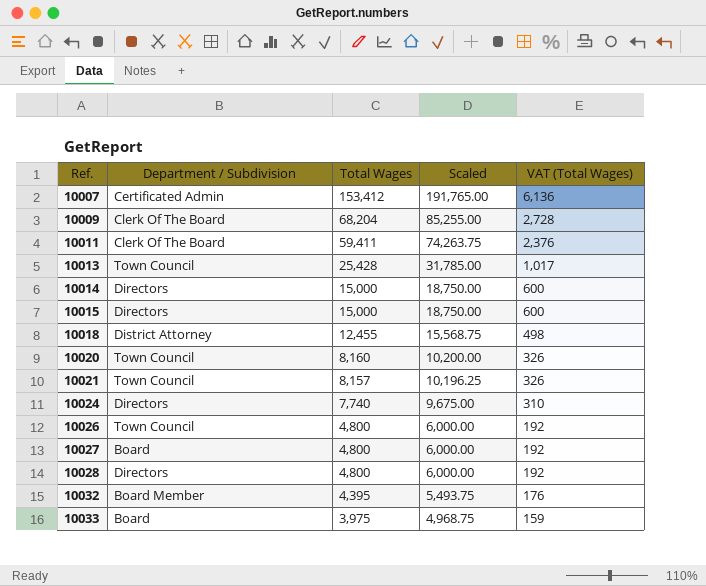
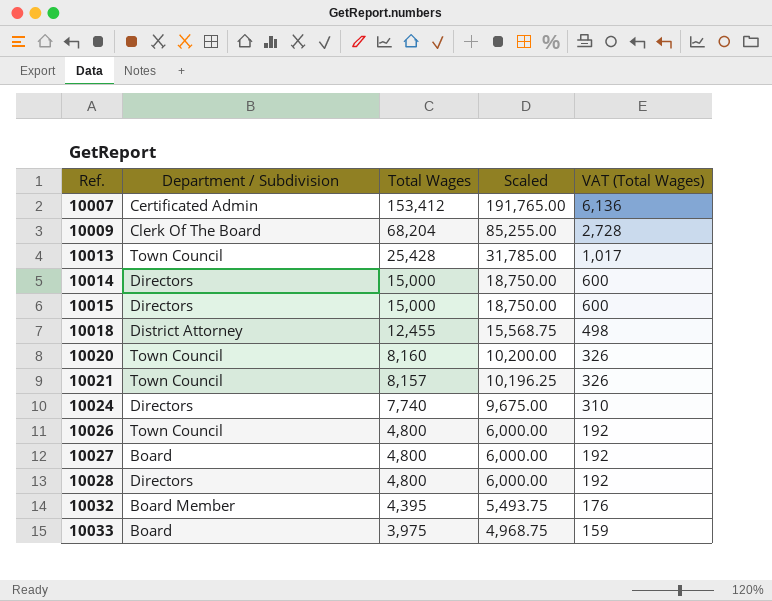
row 10011: Clerk Of The Board | 59,411 | 74,263.75 | 2,376 -> none

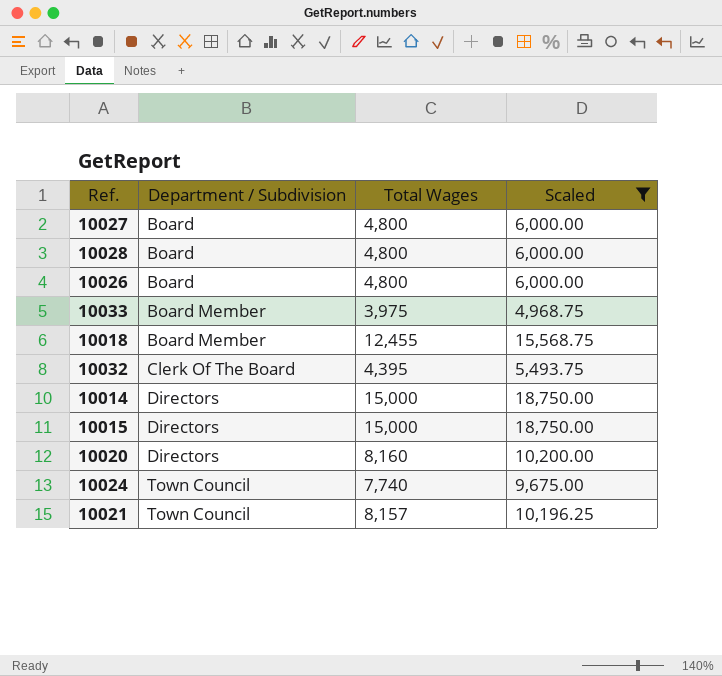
filter: none -> Scaled <= 18,750.00
row order: Ref. ascending -> Department / Subdivision ascending
column VAT (Total Wages) | formula: [Total Wages] * 0.04 -> none
10028 | Department / Subdivision: Directors -> Board
10026 | Department / Subdivision: Town Council -> Board
10033 | Department / Subdivision: Board -> Board Member
10018 | Department / Subdivision: District Attorney -> Board Member
10032 | Department / Subdivision: Board Member -> Clerk Of The Board
10020 | Department / Subdivision: Town Council -> Directors
10024 | Department / Subdivision: Directors -> Town Council

